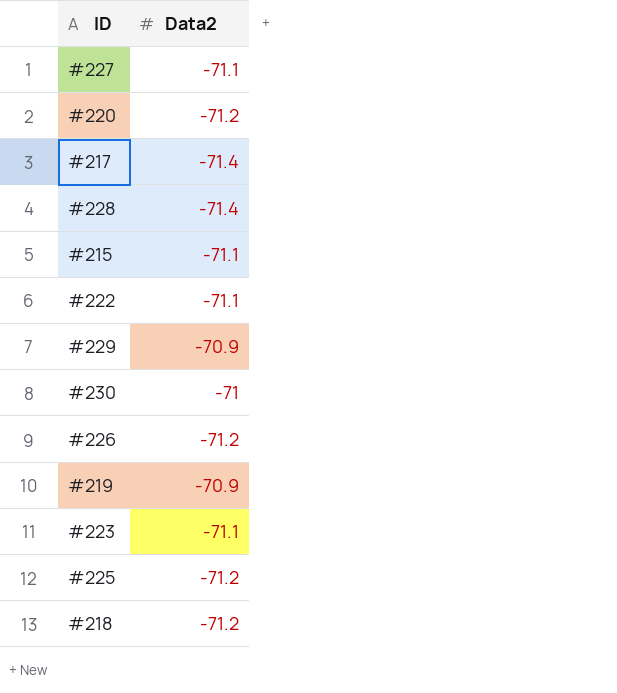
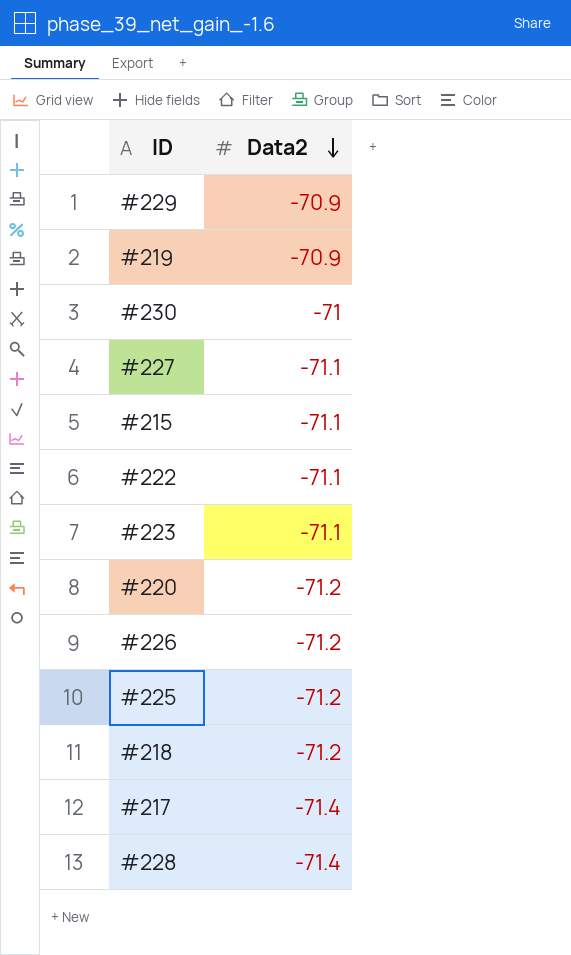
row order: none -> Data2 descending

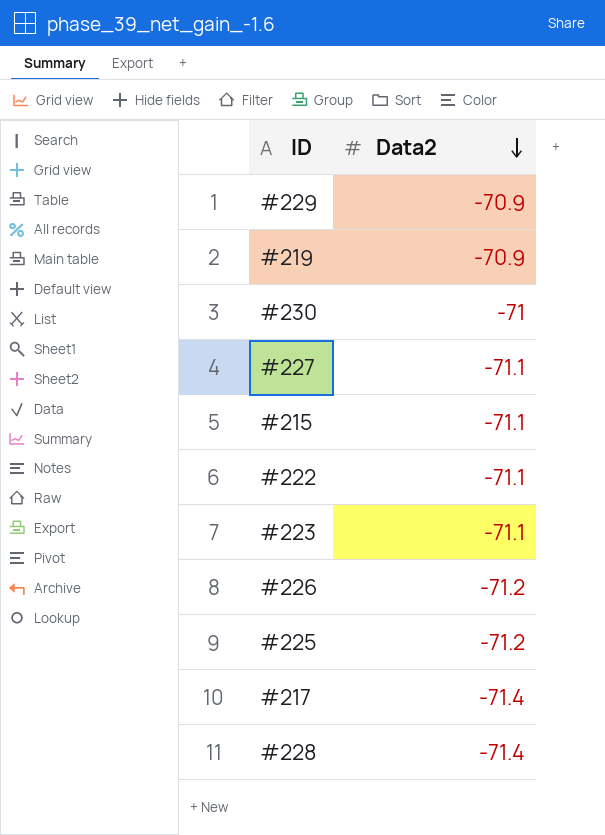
row #220: -71.2 -> none
row #218: -71.2 -> none

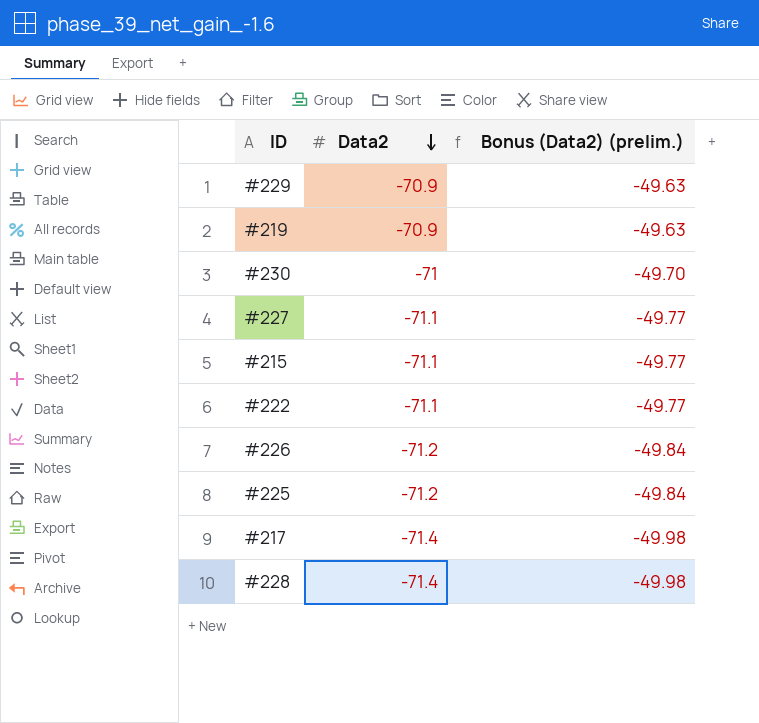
column Bonus (Data2) (prelim.) | formula: none -> [Data2] * 0.7
row #223: -71.1 -> none

